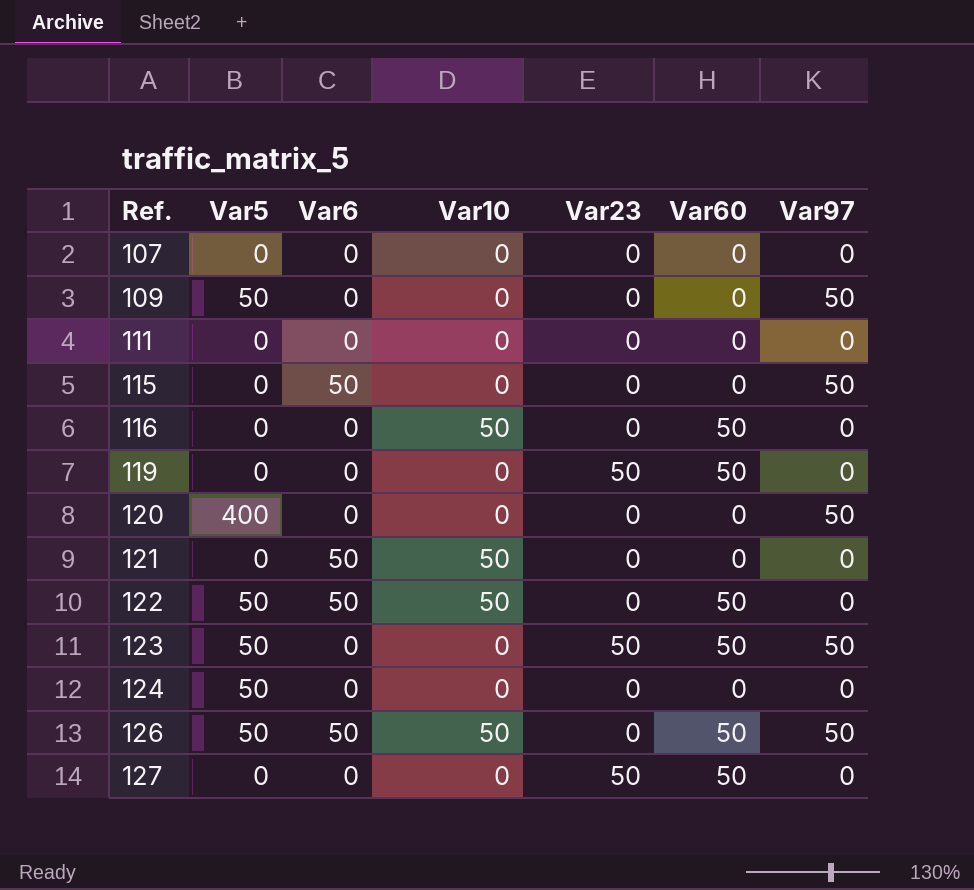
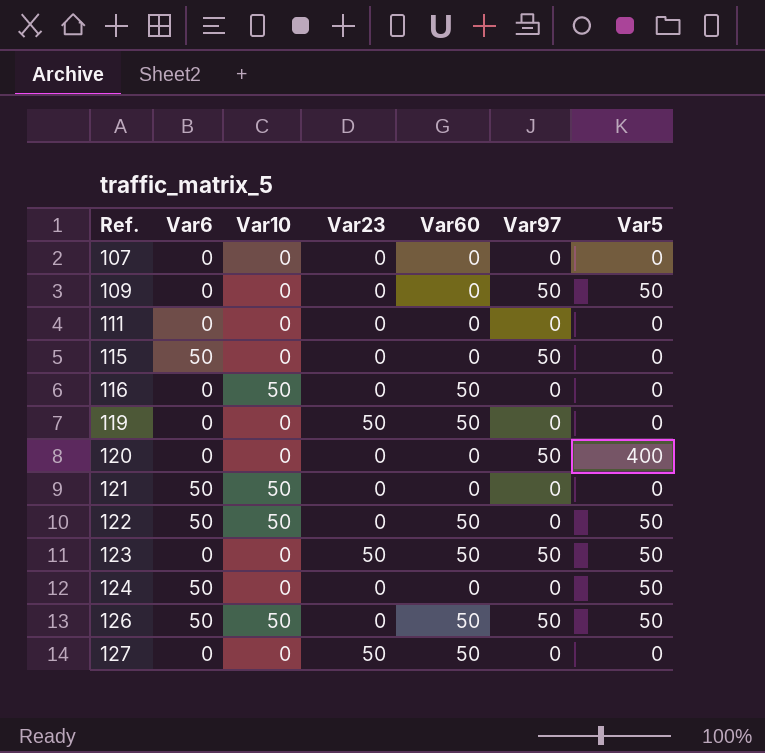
column Var5 | position: 2 -> 7
124 | Var6: 0 -> 50

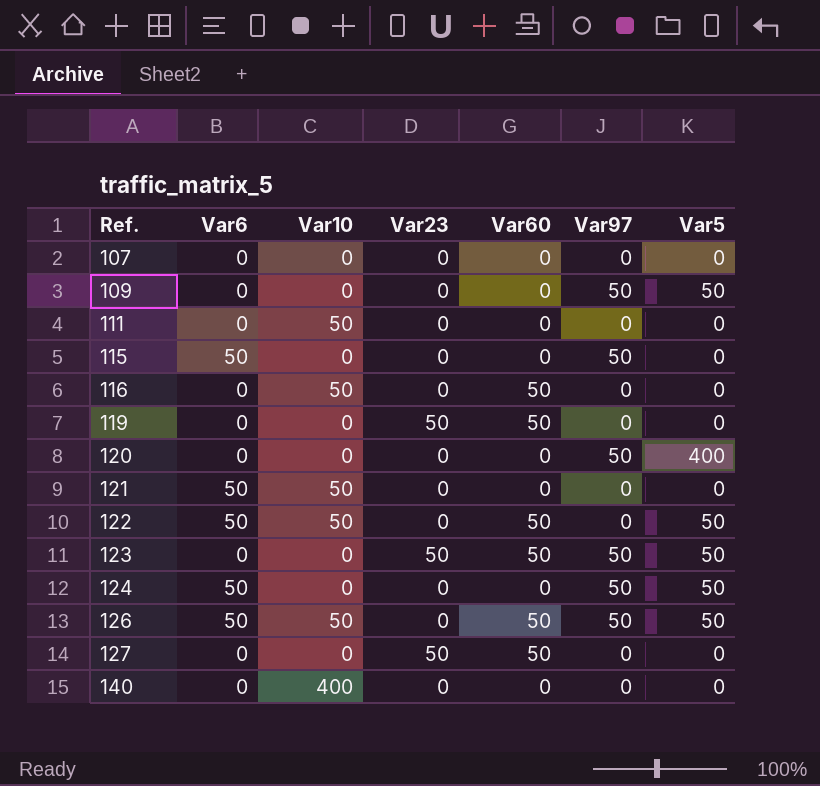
111 | Var10: 0 -> 50
124 | Var97: 0 -> 50
row 140: none -> 0 | 400 | 0 | 0 | 0 | 0

